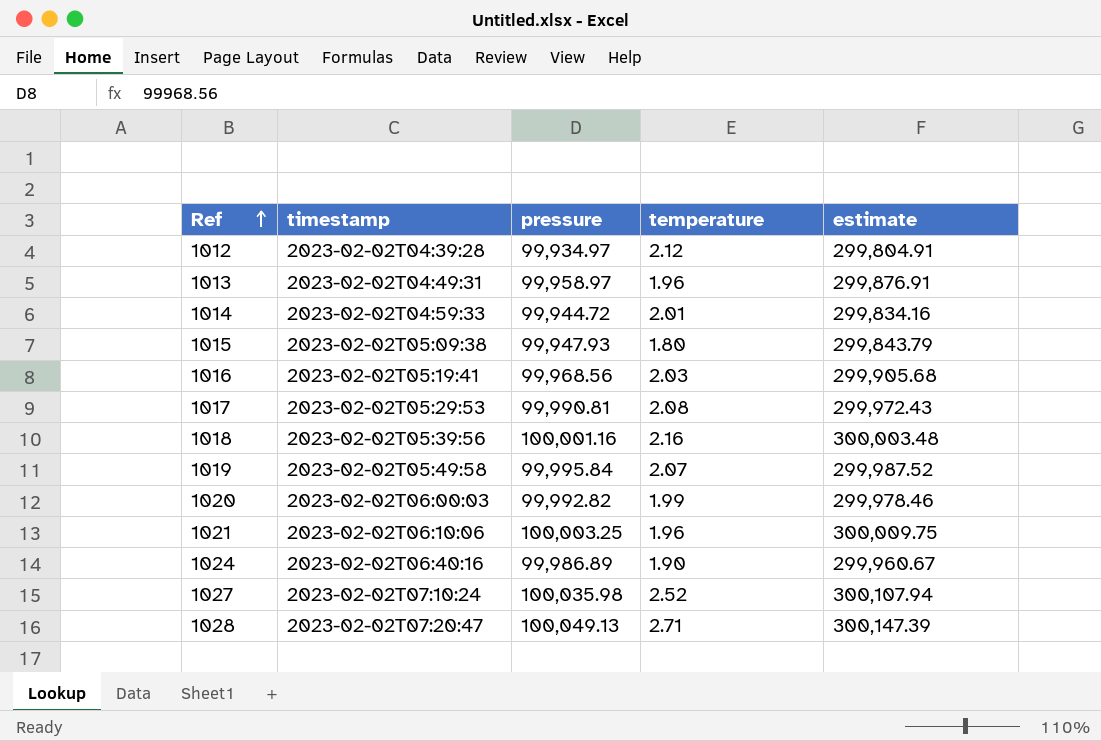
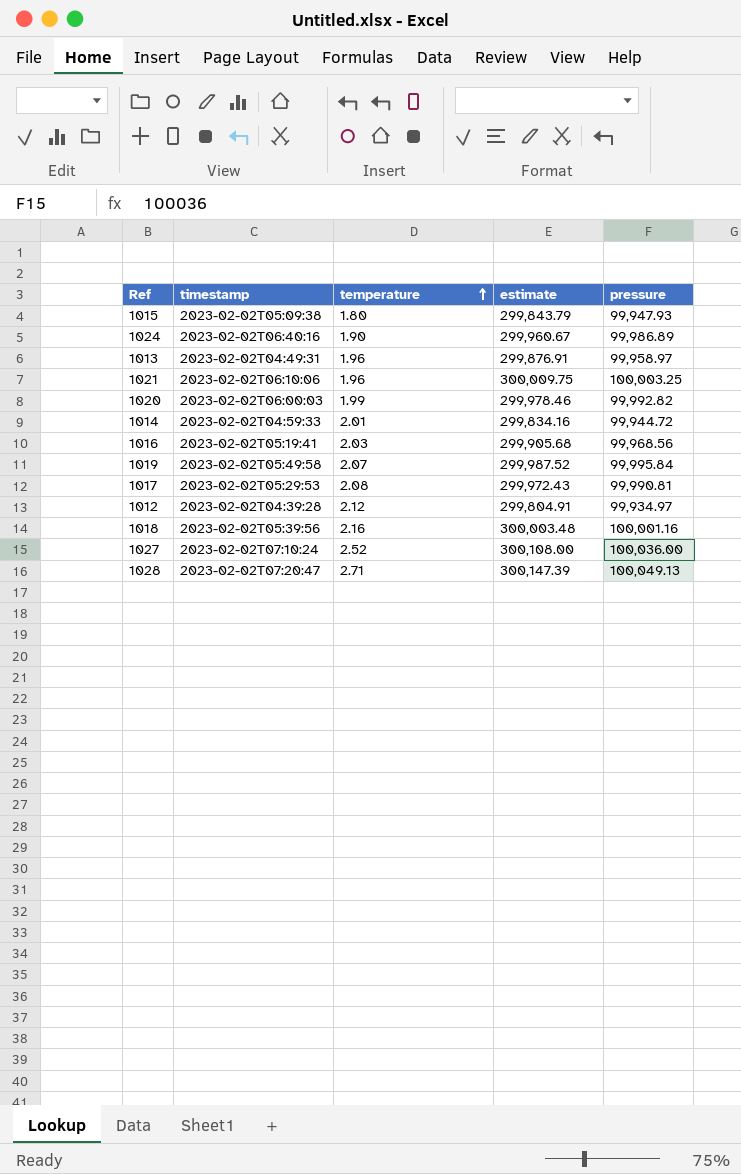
row order: Ref ascending -> temperature ascending
column pressure | position: 3 -> 5
1027 | estimate: 300,107.94 -> 300,108.00
1027 | pressure: 100,035.98 -> 100,036.00

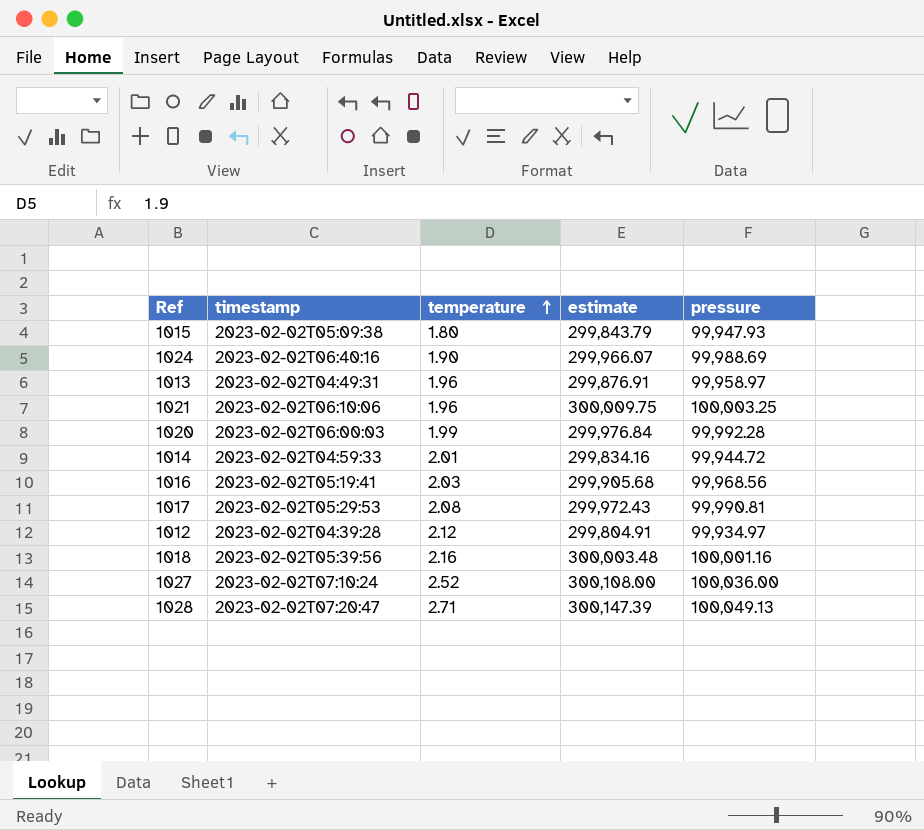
row 1019: 2023-02-02T05:49:58 | 2.07 | 299,987.52 | 99,995.84 -> none
1024 | estimate: 299,960.67 -> 299,966.07
1024 | pressure: 99,986.89 -> 99,988.69
1020 | estimate: 299,978.46 -> 299,976.84
1020 | pressure: 99,992.82 -> 99,992.28

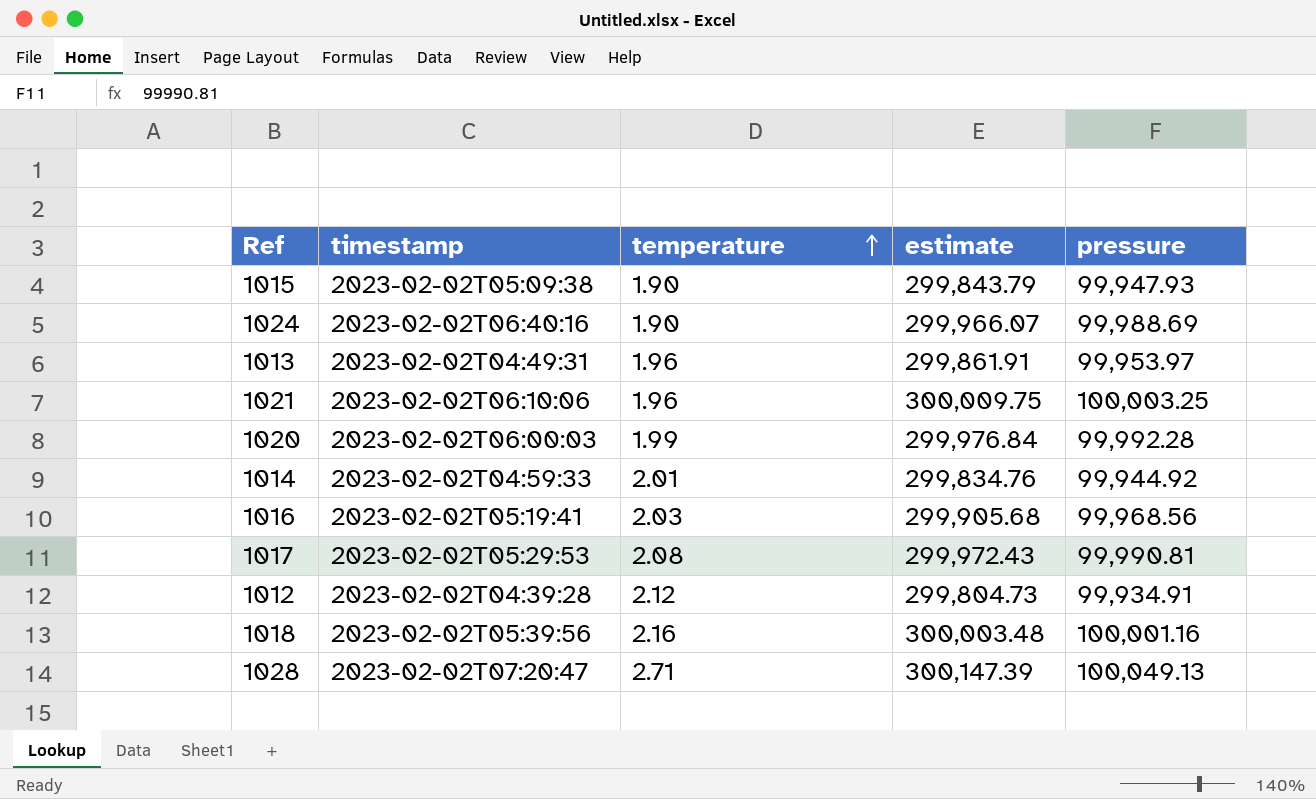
row 1027: 2023-02-02T07:10:24 | 2.52 | 300,108.00 | 100,036.00 -> none
1015 | temperature: 1.80 -> 1.90
1013 | estimate: 299,876.91 -> 299,861.91
1013 | pressure: 99,958.97 -> 99,953.97
1014 | estimate: 299,834.16 -> 299,834.76
1014 | pressure: 99,944.72 -> 99,944.92
1012 | estimate: 299,804.91 -> 299,804.73
1012 | pressure: 99,934.97 -> 99,934.91

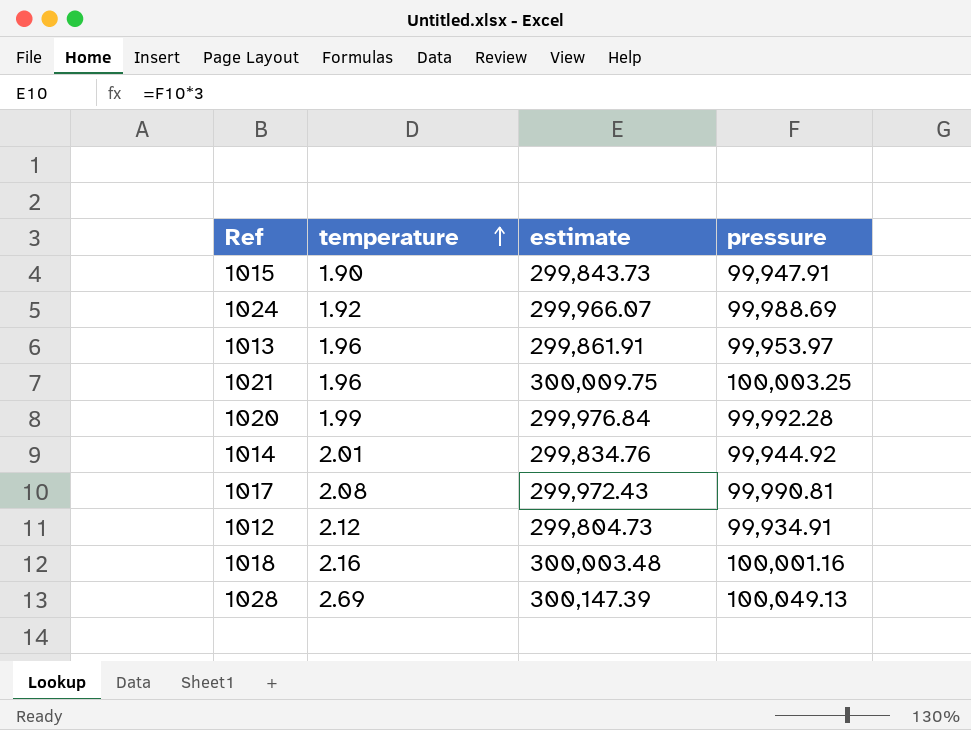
column timestamp | position: 2 -> none
row 1016: 2023-02-02T05:19:41 | 2.03 | 299,905.68 | 99,968.56 -> none
1015 | estimate: 299,843.79 -> 299,843.73
1015 | pressure: 99,947.93 -> 99,947.91
1024 | temperature: 1.90 -> 1.92
1028 | temperature: 2.71 -> 2.69

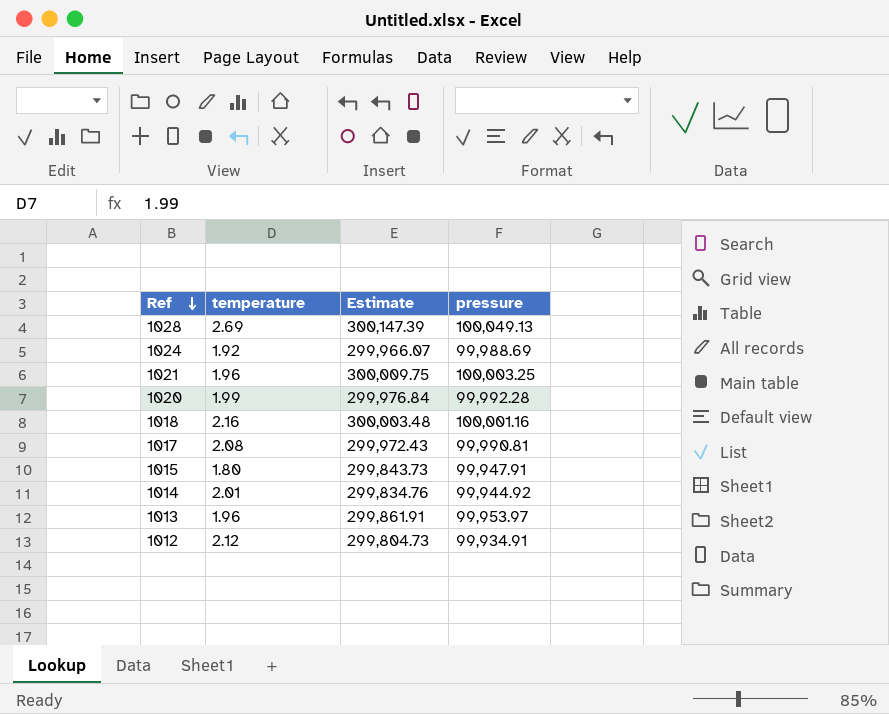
row order: temperature ascending -> Ref descending
column name: estimate -> Estimate
1015 | temperature: 1.90 -> 1.80

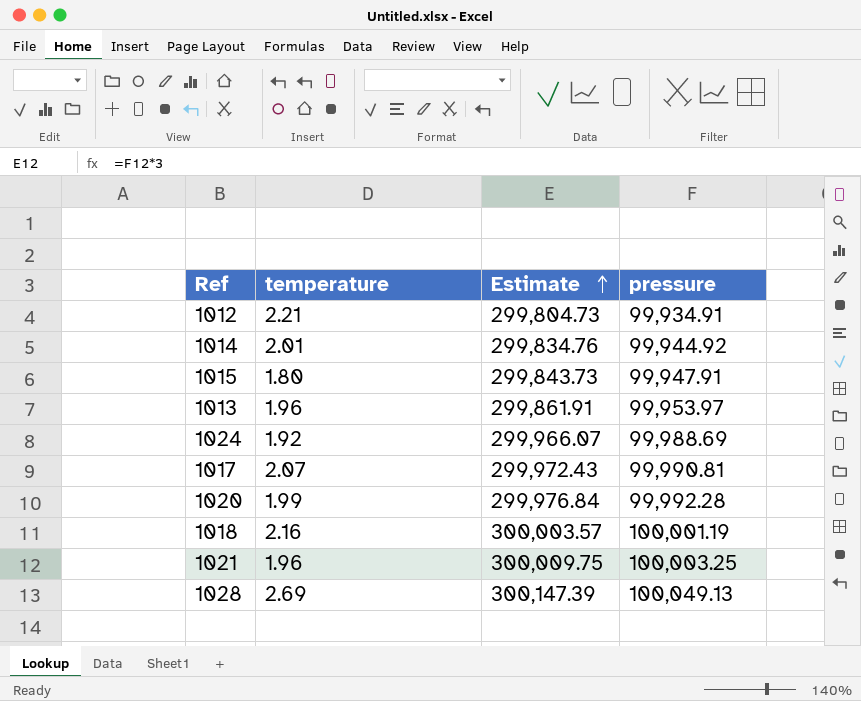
row order: Ref descending -> Estimate ascending
1012 | temperature: 2.12 -> 2.21
1017 | temperature: 2.08 -> 2.07
1018 | Estimate: 300,003.48 -> 300,003.57
1018 | pressure: 100,001.16 -> 100,001.19

